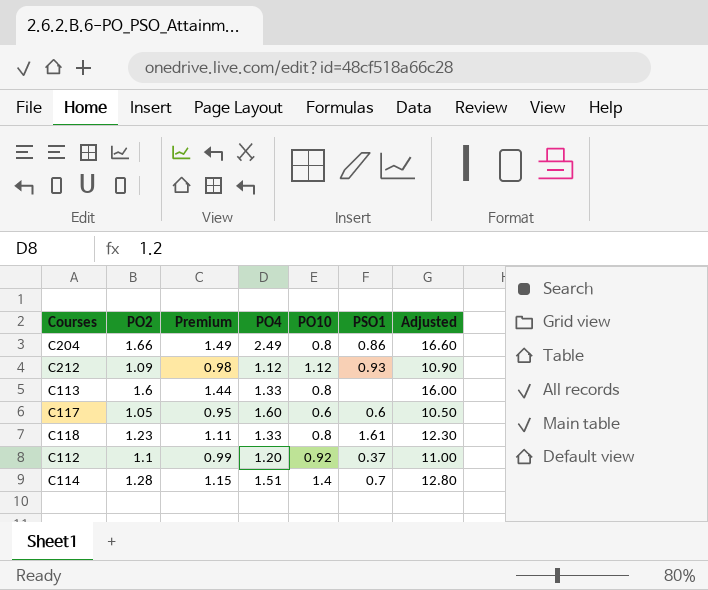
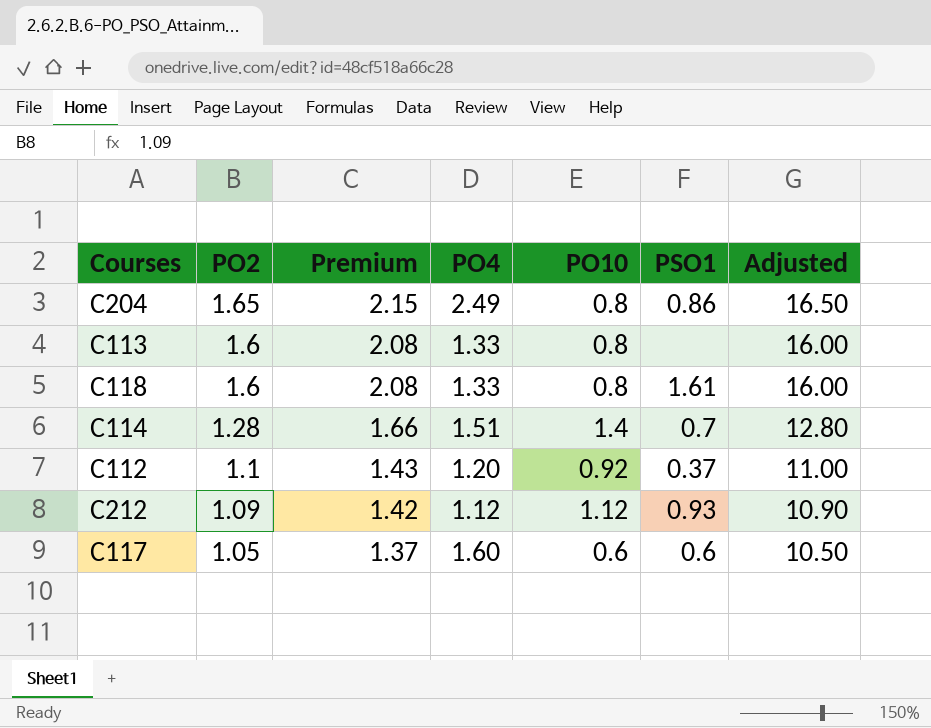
row order: none -> PO2 descending
column Premium | formula: [PO2] * 0.9 -> [PO2] * 1.3
C204 | PO2: 1.66 -> 1.65
C204 | Adjusted: 16.60 -> 16.50
C118 | PO2: 1.23 -> 1.6
C118 | Adjusted: 12.30 -> 16.00

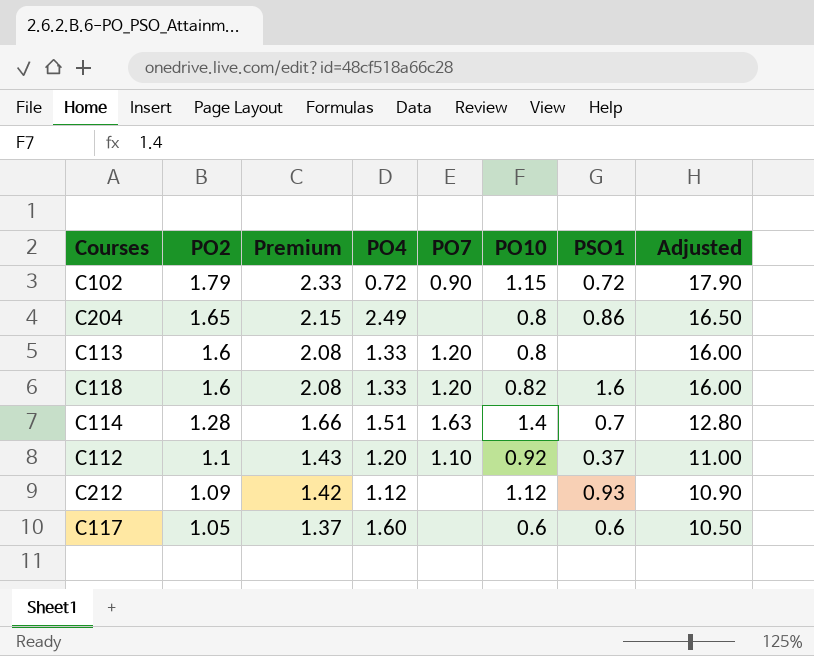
column PO7 | position: none -> 5
row C102: none -> 1.79 | 2.33 | 0.72 | 0.90 | 1.15 | 0.72 | 17.90
C118 | PO10: 0.8 -> 0.82
C118 | PSO1: 1.61 -> 1.6

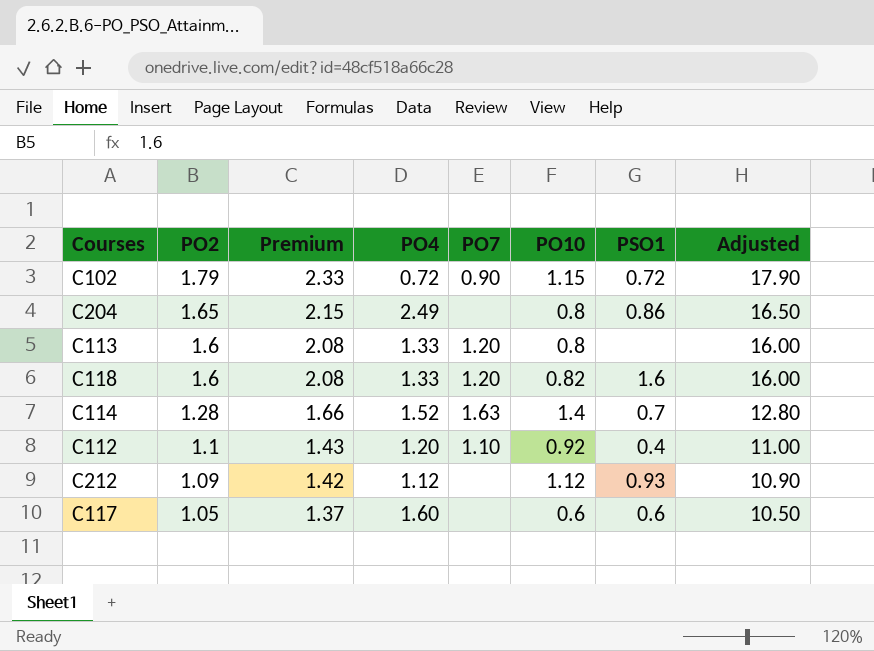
C114 | PO4: 1.51 -> 1.52
C112 | PSO1: 0.37 -> 0.4

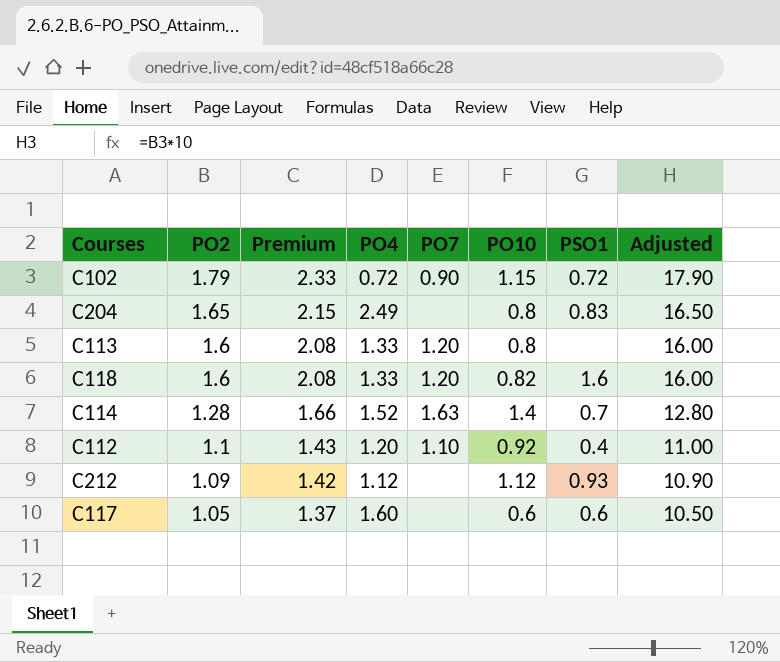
C204 | PSO1: 0.86 -> 0.83

